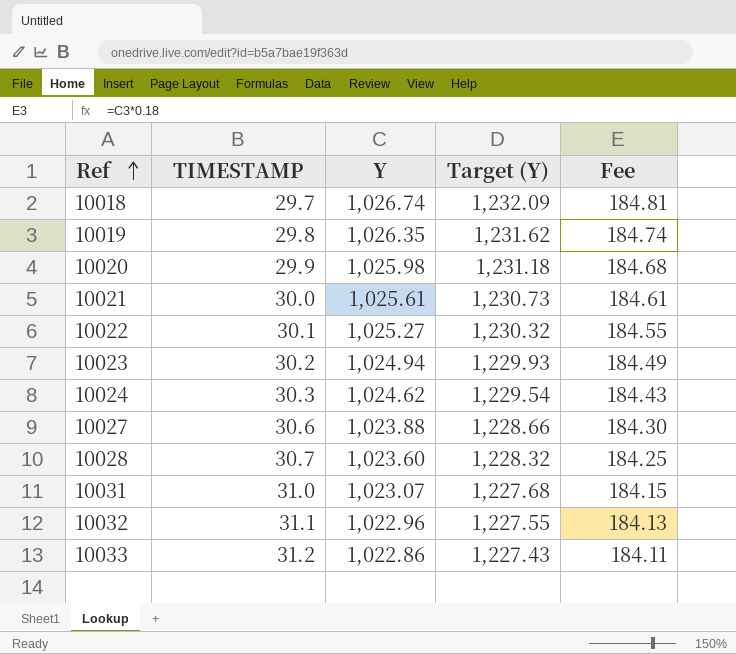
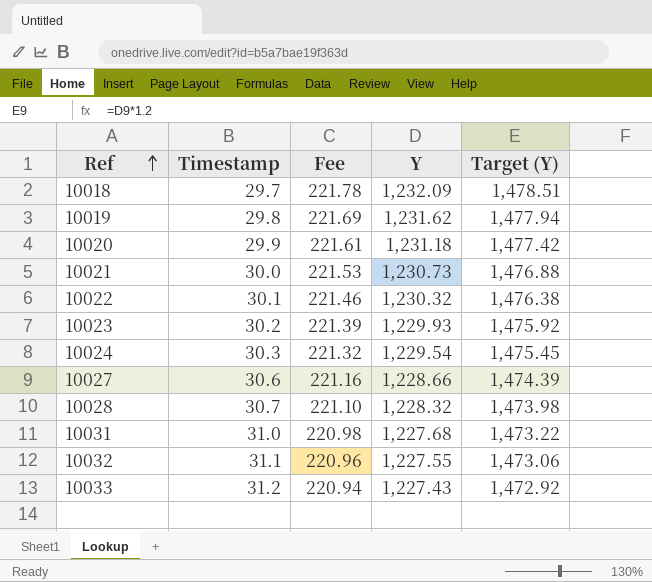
column name: TIMESTAMP -> Timestamp
column Fee | position: 5 -> 3
10018 | Fee: 184.81 -> 221.78
10018 | Y: 1,026.74 -> 1,232.09
10018 | Target (Y): 1,232.09 -> 1,478.51
10019 | Fee: 184.74 -> 221.69
10019 | Y: 1,026.35 -> 1,231.62
10019 | Target (Y): 1,231.62 -> 1,477.94
10020 | Fee: 184.68 -> 221.61
10020 | Y: 1,025.98 -> 1,231.18
10020 | Target (Y): 1,231.18 -> 1,477.42
10021 | Fee: 184.61 -> 221.53
10021 | Y: 1,025.61 -> 1,230.73
10021 | Target (Y): 1,230.73 -> 1,476.88
10022 | Fee: 184.55 -> 221.46
10022 | Y: 1,025.27 -> 1,230.32
10022 | Target (Y): 1,230.32 -> 1,476.38
10023 | Fee: 184.49 -> 221.39
10023 | Y: 1,024.94 -> 1,229.93
10023 | Target (Y): 1,229.93 -> 1,475.92
10024 | Fee: 184.43 -> 221.32
10024 | Y: 1,024.62 -> 1,229.54
10024 | Target (Y): 1,229.54 -> 1,475.45
10027 | Fee: 184.30 -> 221.16
10027 | Y: 1,023.88 -> 1,228.66
10027 | Target (Y): 1,228.66 -> 1,474.39
10028 | Fee: 184.25 -> 221.10
10028 | Y: 1,023.60 -> 1,228.32
10028 | Target (Y): 1,228.32 -> 1,473.98
10031 | Fee: 184.15 -> 220.98
10031 | Y: 1,023.07 -> 1,227.68
10031 | Target (Y): 1,227.68 -> 1,473.22
10032 | Fee: 184.13 -> 220.96
10032 | Y: 1,022.96 -> 1,227.55
10032 | Target (Y): 1,227.55 -> 1,473.06
10033 | Fee: 184.11 -> 220.94
10033 | Y: 1,022.86 -> 1,227.43
10033 | Target (Y): 1,227.43 -> 1,472.92

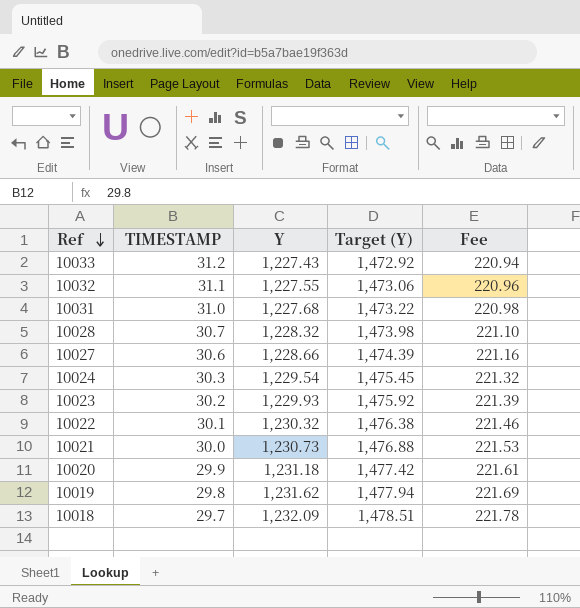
row order: Ref ascending -> Ref descending
column name: Timestamp -> TIMESTAMP
column Fee | position: 3 -> 5

